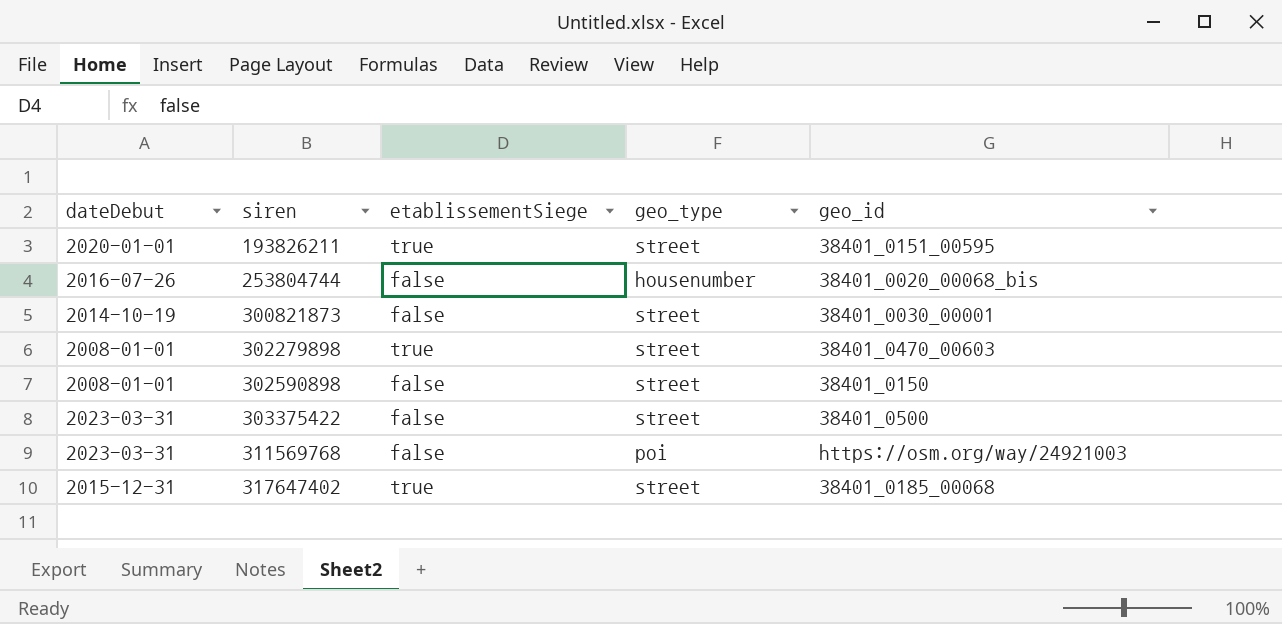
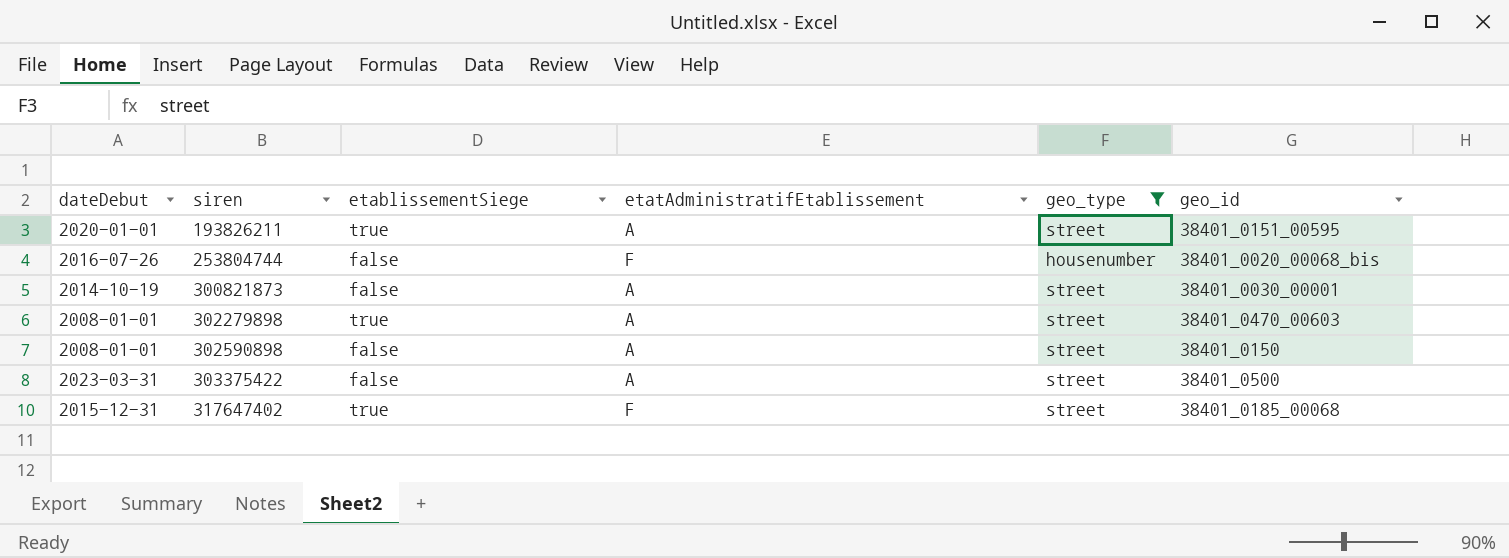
filter: none -> geo_type != poi
column etatAdministratifEtablissement | position: none -> 4

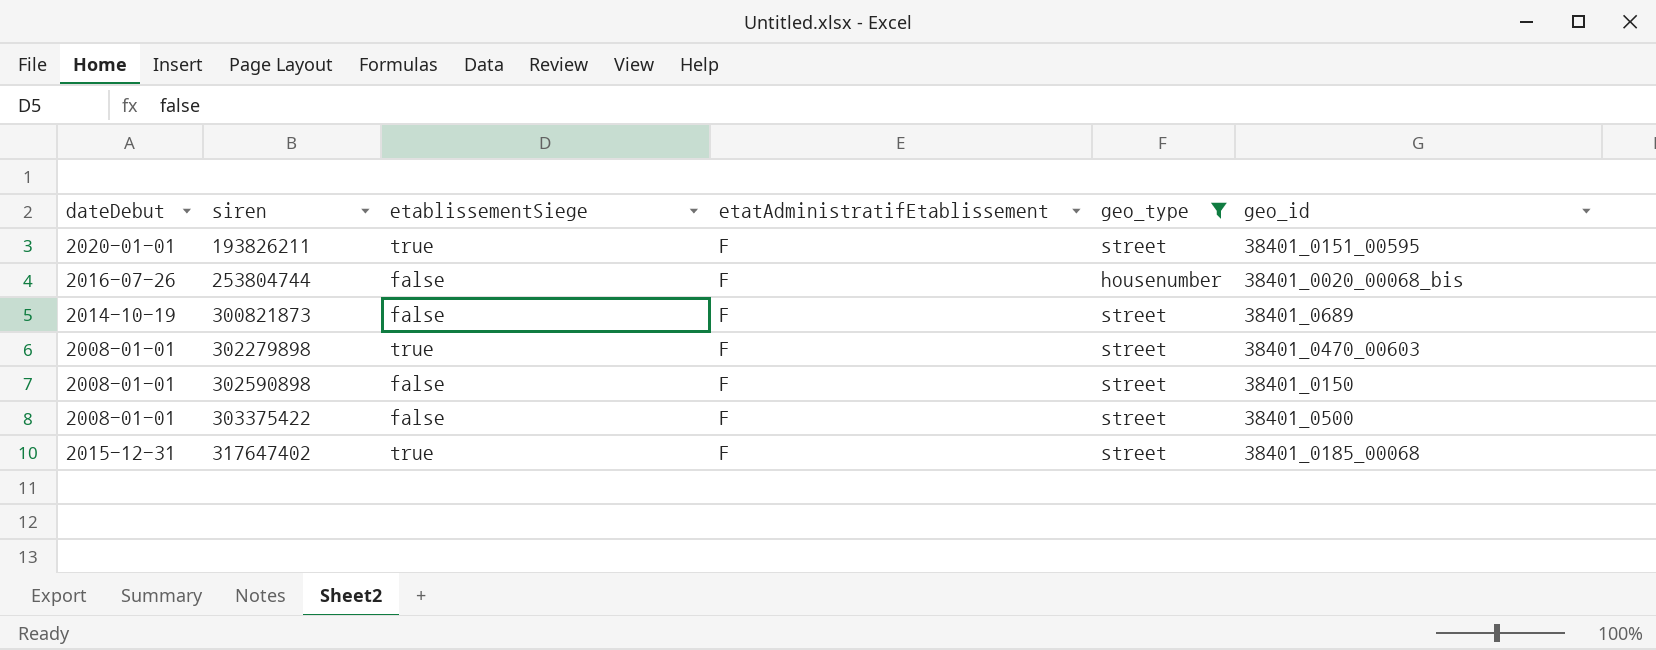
193826211 | etatAdministratifEtablissement: A -> F
300821873 | etatAdministratifEtablissement: A -> F
300821873 | geo_id: 38401_0030_00001 -> 38401_0689
302279898 | etatAdministratifEtablissement: A -> F
302590898 | etatAdministratifEtablissement: A -> F
303375422 | dateDebut: 2023-03-31 -> 2008-01-01
303375422 | etatAdministratifEtablissement: A -> F

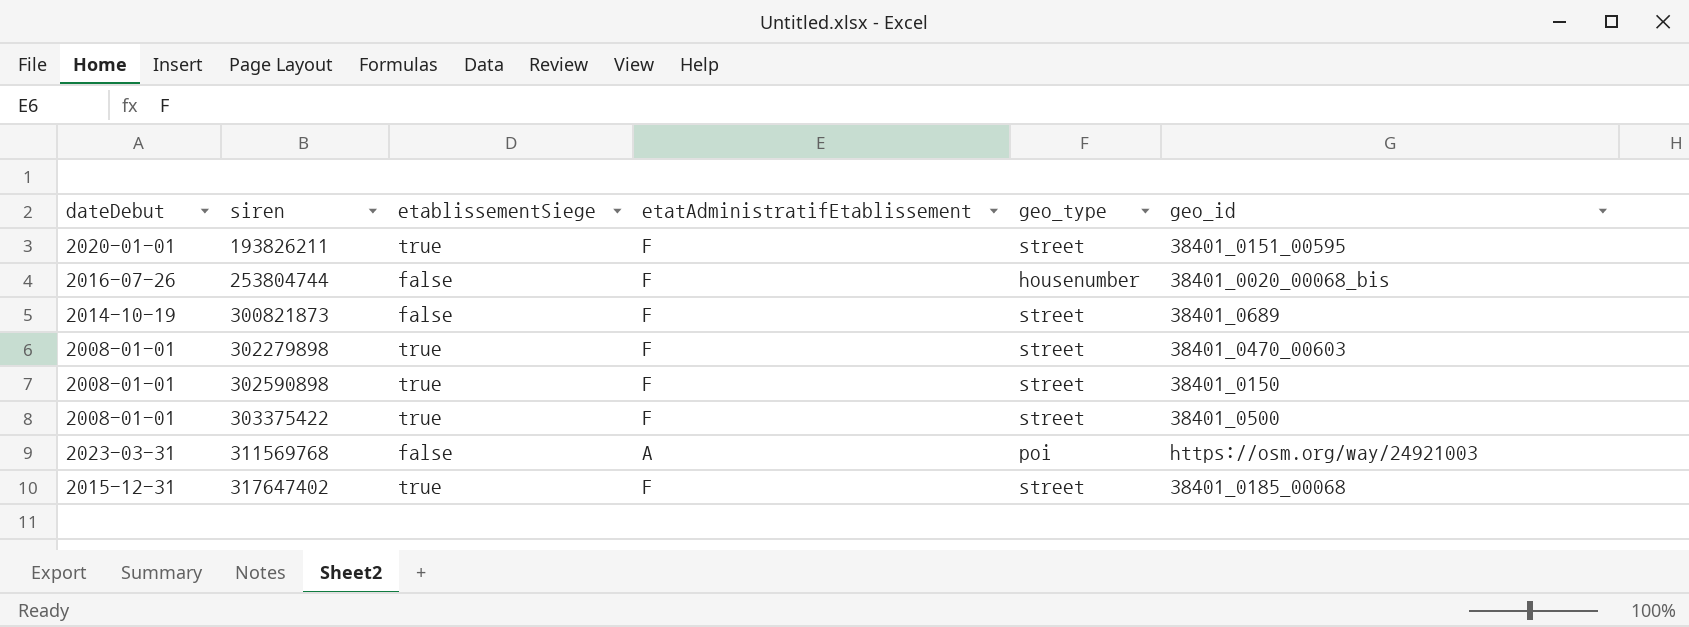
filter: geo_type != poi -> none
302590898 | etablissementSiege: false -> true
303375422 | etablissementSiege: false -> true

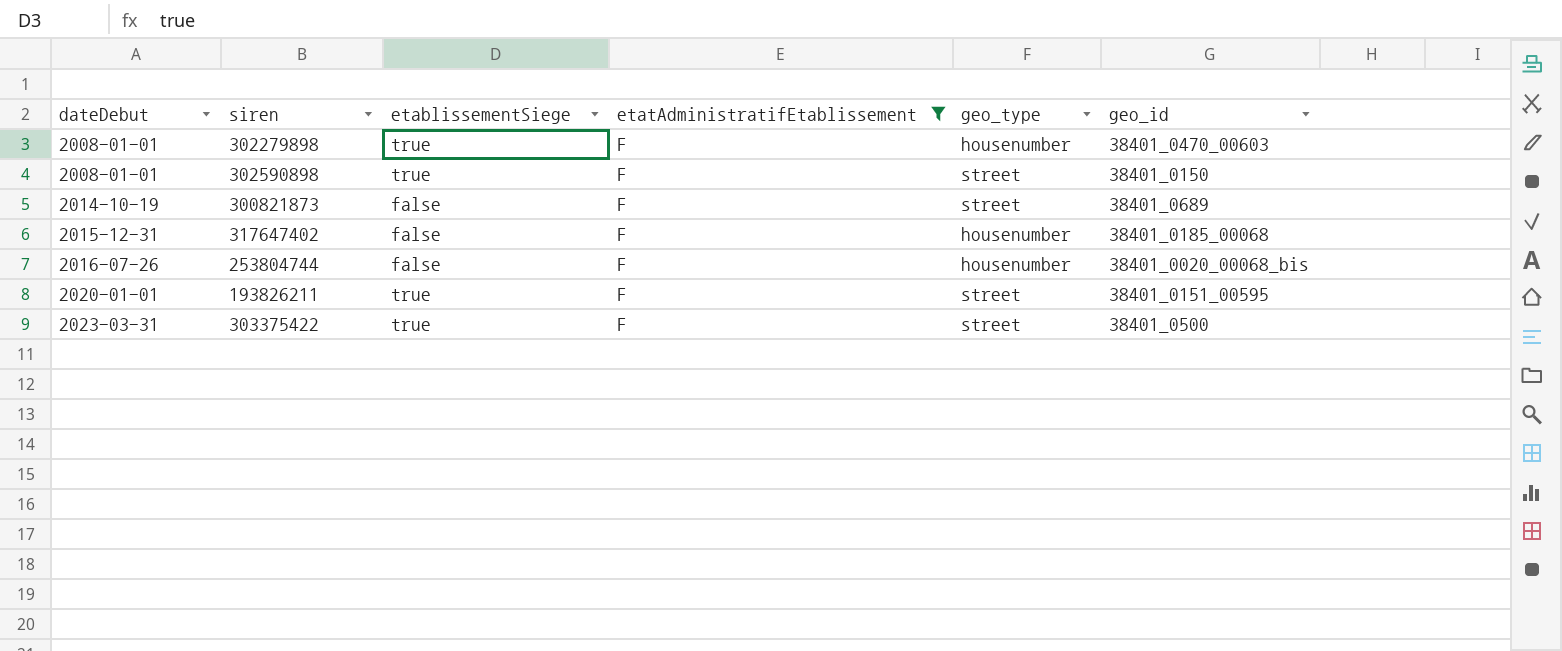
filter: none -> etatAdministratifEtablissement = F
row order: siren ascending -> dateDebut ascending
302279898 | geo_type: street -> housenumber
317647402 | etablissementSiege: true -> false
317647402 | geo_type: street -> housenumber
303375422 | dateDebut: 2008-01-01 -> 2023-03-31

